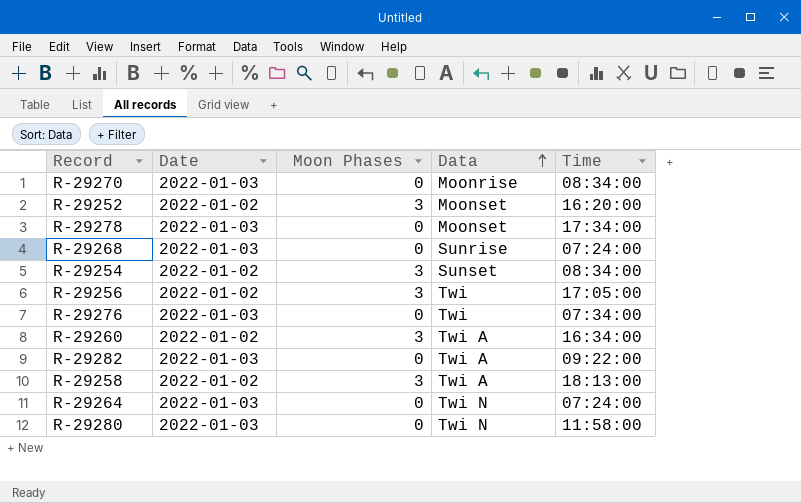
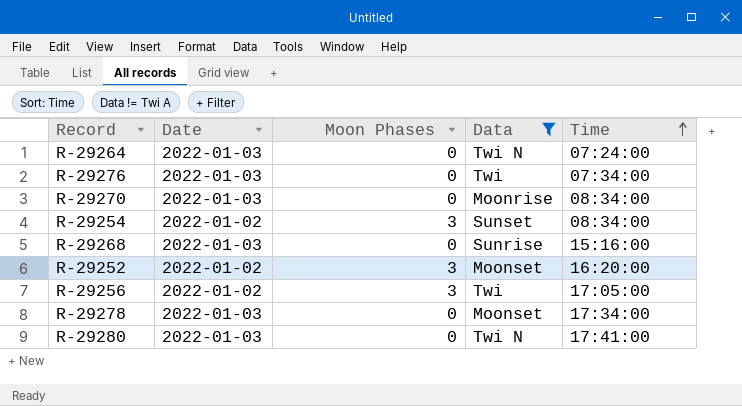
filter: none -> Data != Twi A
row order: Data ascending -> Time ascending
R-29268 | Time: 07:24:00 -> 15:16:00
R-29280 | Time: 11:58:00 -> 17:41:00

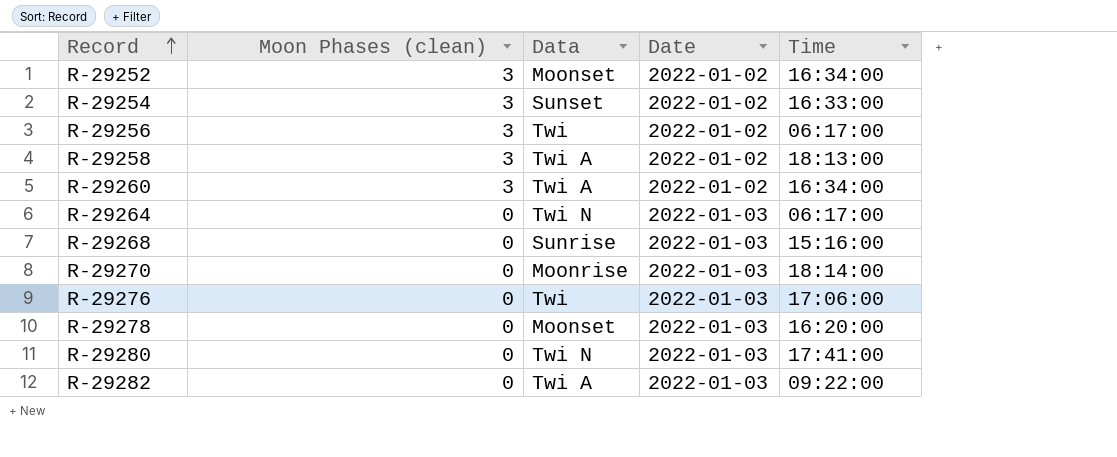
filter: Data != Twi A -> none
row order: Time ascending -> Record ascending
column name: Moon Phases -> Moon Phases (clean)
column Date | position: 2 -> 4
R-29252 | Time: 16:20:00 -> 16:34:00
R-29254 | Time: 08:34:00 -> 16:33:00
R-29256 | Time: 17:05:00 -> 06:17:00
R-29264 | Time: 07:24:00 -> 06:17:00
R-29270 | Time: 08:34:00 -> 18:14:00
R-29276 | Time: 07:34:00 -> 17:06:00
R-29278 | Time: 17:34:00 -> 16:20:00

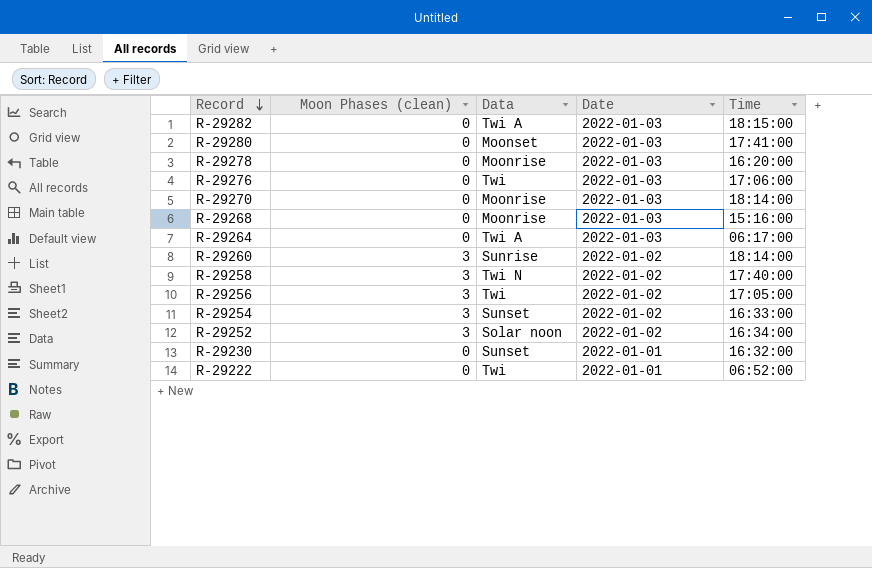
row order: Record ascending -> Record descending
R-29282 | Time: 09:22:00 -> 18:15:00
R-29280 | Data: Twi N -> Moonset
R-29278 | Data: Moonset -> Moonrise
R-29268 | Data: Sunrise -> Moonrise
R-29264 | Data: Twi N -> Twi A
R-29260 | Data: Twi A -> Sunrise
R-29260 | Time: 16:34:00 -> 18:14:00
R-29258 | Data: Twi A -> Twi N
R-29258 | Time: 18:13:00 -> 17:40:00
R-29256 | Time: 06:17:00 -> 17:05:00
R-29252 | Data: Moonset -> Solar noon
row R-29230: none -> 0 | Sunset | 2022-01-01 | 16:32:00
row R-29222: none -> 0 | Twi | 2022-01-01 | 06:52:00

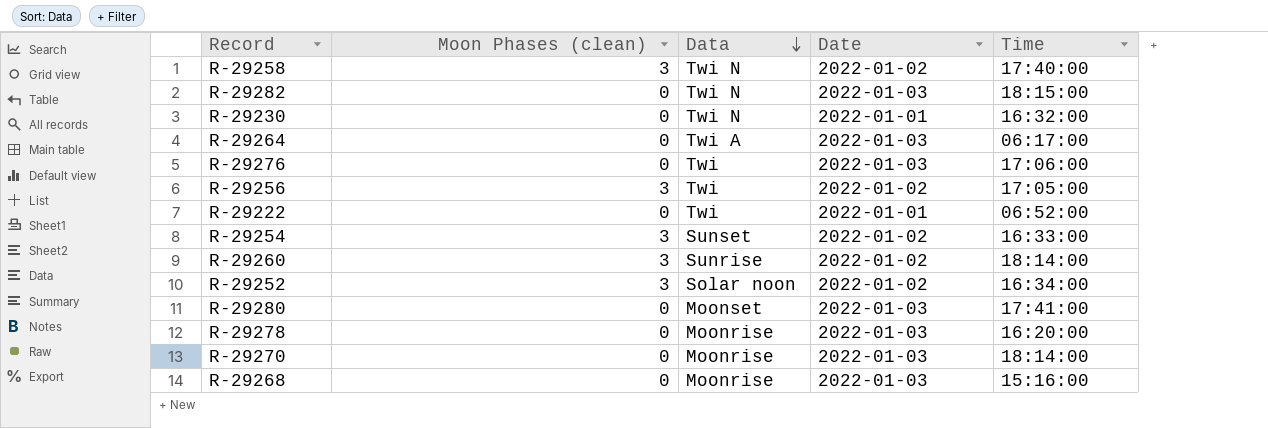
row order: Record descending -> Data descending
R-29282 | Data: Twi A -> Twi N
R-29230 | Data: Sunset -> Twi N

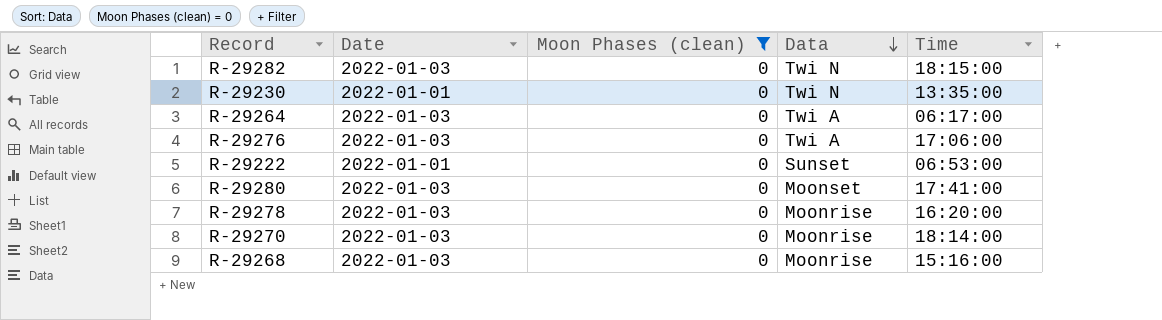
filter: none -> Moon Phases (clean) = 0
column Date | position: 4 -> 2
R-29230 | Time: 16:32:00 -> 13:35:00
R-29276 | Data: Twi -> Twi A
R-29222 | Data: Twi -> Sunset
R-29222 | Time: 06:52:00 -> 06:53:00

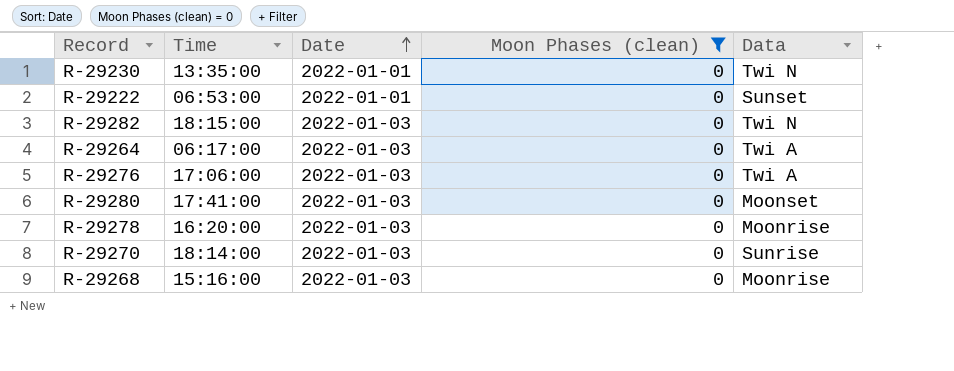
row order: Data descending -> Date ascending
column Time | position: 5 -> 2
R-29270 | Data: Moonrise -> Sunrise

